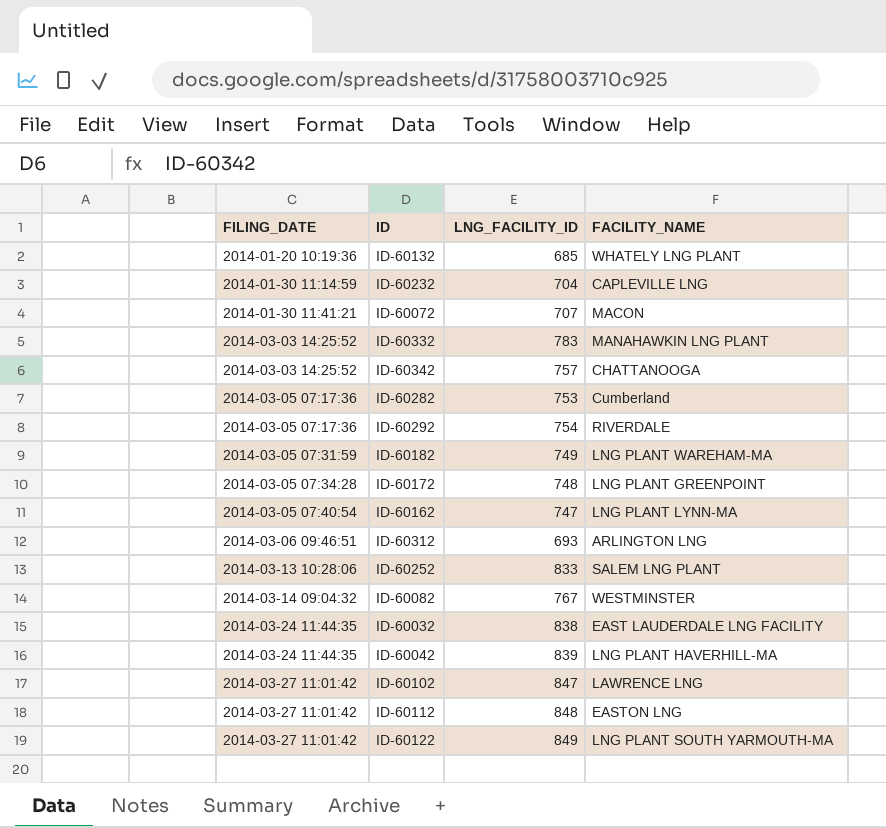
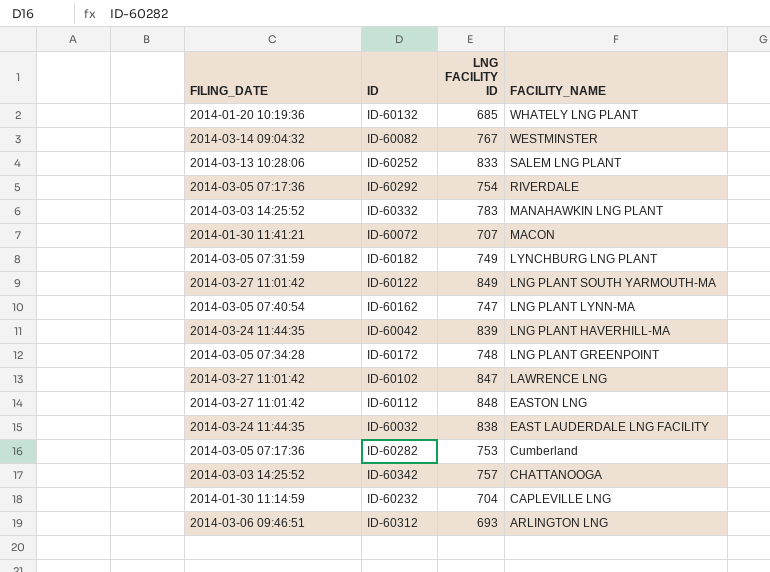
row order: FILING_DATE ascending -> FACILITY_NAME descending
column name: LNG_FACILITY_ID -> LNG FACILITY ID
ID-60182 | FACILITY_NAME: LNG PLANT WAREHAM-MA -> LYNCHBURG LNG PLANT

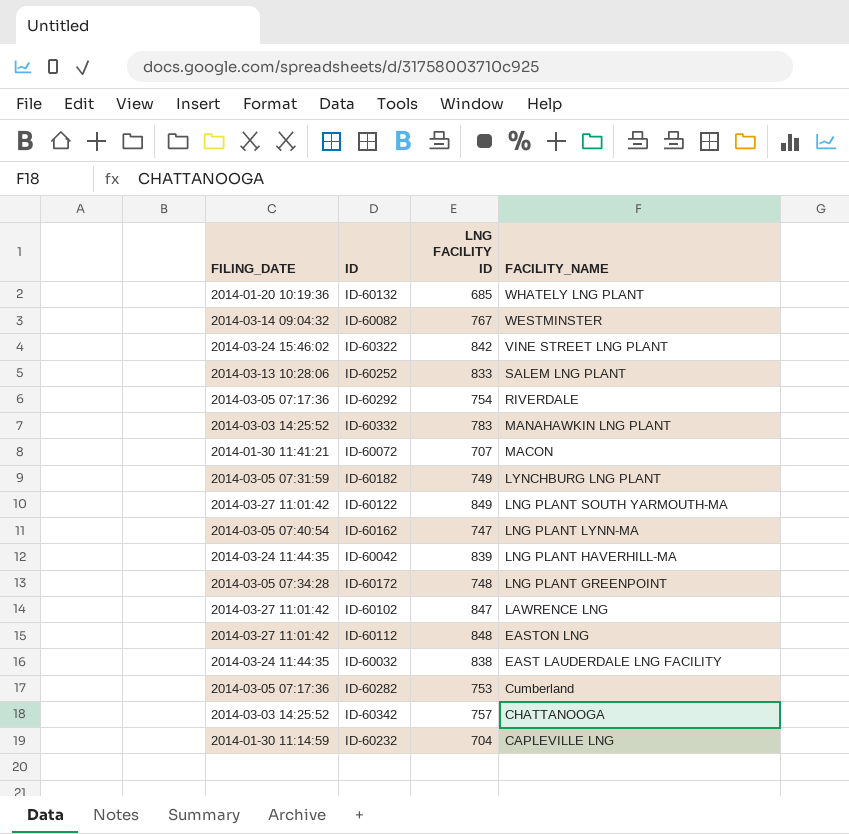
row ID-60312: 2014-03-06 09:46:51 | 693 | ARLINGTON LNG -> none
row ID-60322: none -> 2014-03-24 15:46:02 | 842 | VINE STREET LNG PLANT

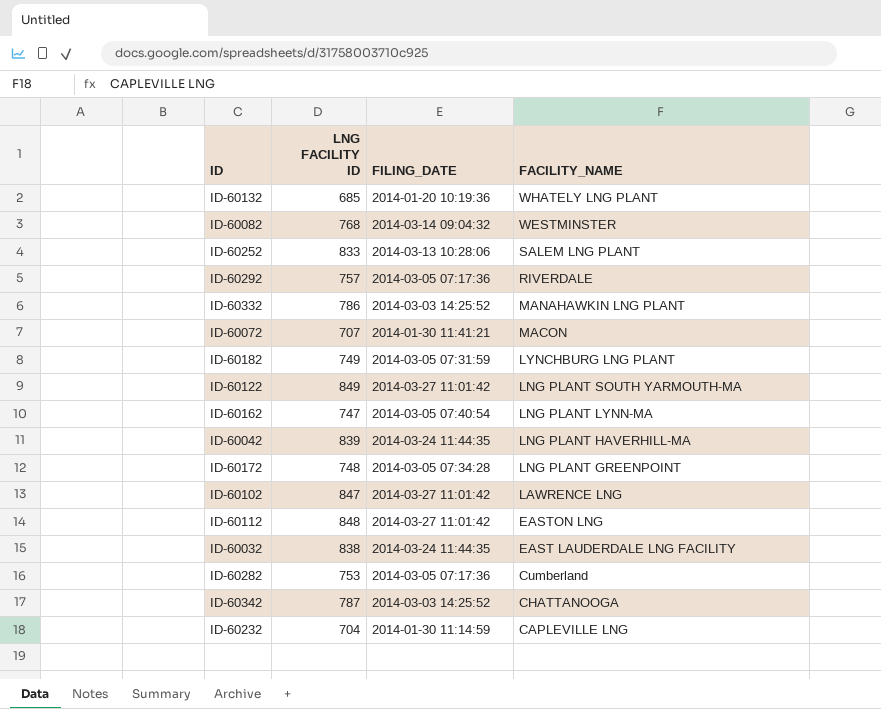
column FILING_DATE | position: 1 -> 3
row ID-60322: 2014-03-24 15:46:02 | 842 | VINE STREET LNG PLANT -> none
ID-60082 | LNG FACILITY ID: 767 -> 768
ID-60292 | LNG FACILITY ID: 754 -> 757
ID-60332 | LNG FACILITY ID: 783 -> 786
ID-60342 | LNG FACILITY ID: 757 -> 787

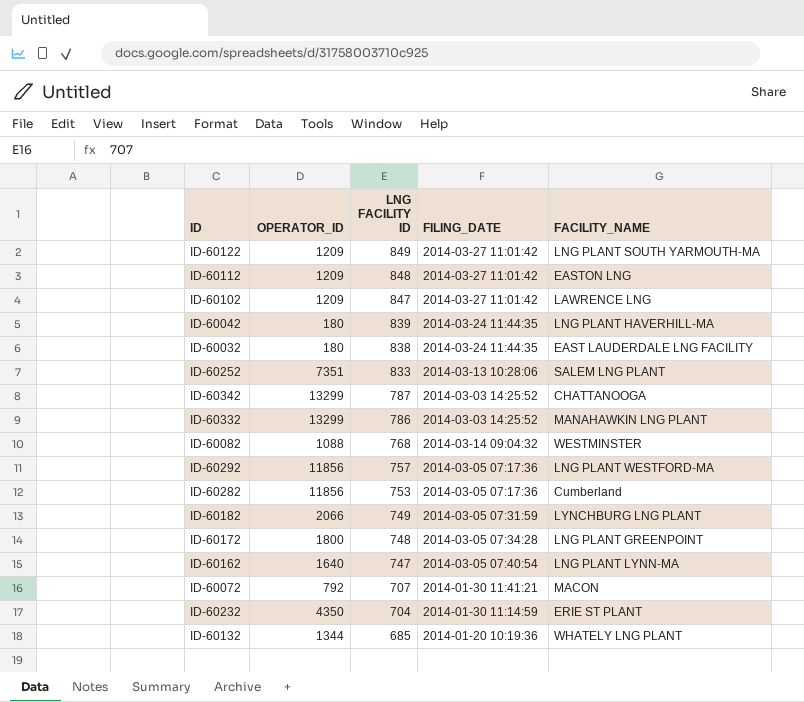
row order: FACILITY_NAME descending -> LNG FACILITY ID descending
column OPERATOR_ID | position: none -> 2
ID-60292 | FACILITY_NAME: RIVERDALE -> LNG PLANT WESTFORD-MA
ID-60232 | FACILITY_NAME: CAPLEVILLE LNG -> ERIE ST PLANT

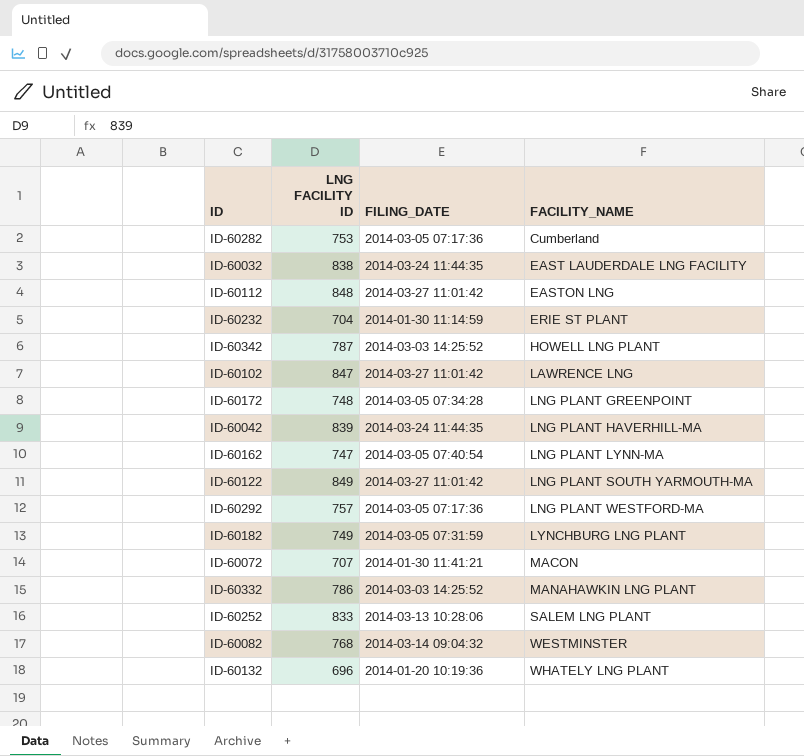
row order: LNG FACILITY ID descending -> FACILITY_NAME ascending
column OPERATOR_ID | position: 2 -> none
ID-60342 | FACILITY_NAME: CHATTANOOGA -> HOWELL LNG PLANT
ID-60132 | LNG FACILITY ID: 685 -> 696

